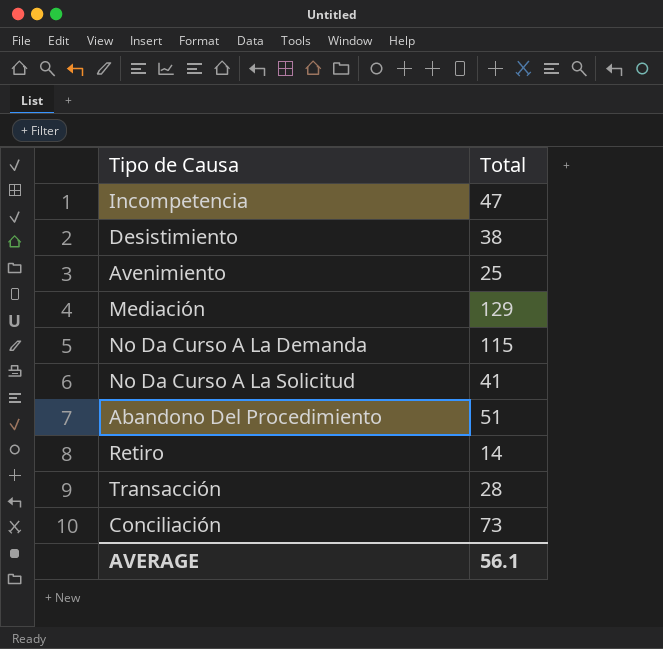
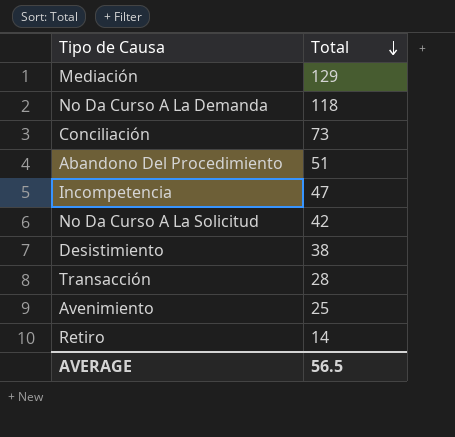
row order: none -> Total descending
No Da Curso A La Demanda | Total: 115 -> 118
No Da Curso A La Solicitud | Total: 41 -> 42
AVERAGE | Total: 56.1 -> 56.5

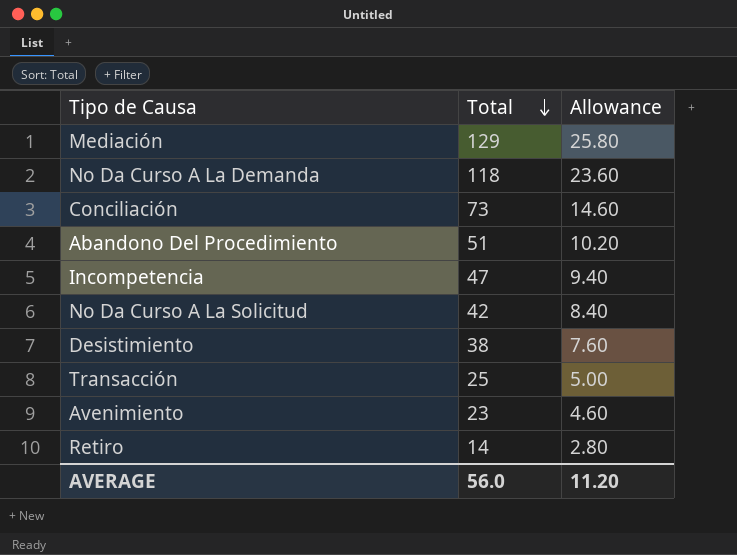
column Allowance | formula: none -> [Total] * 0.2
Transacción | Total: 28 -> 25
Avenimiento | Total: 25 -> 23
AVERAGE | Total: 56.5 -> 56.0

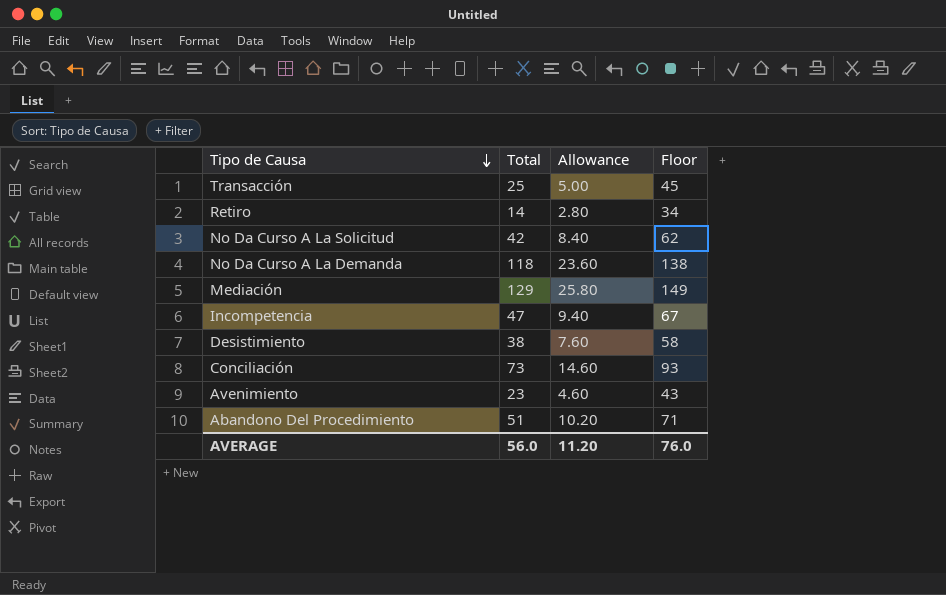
row order: Total descending -> Tipo de Causa descending
column Floor | formula: none -> [Total] + 20

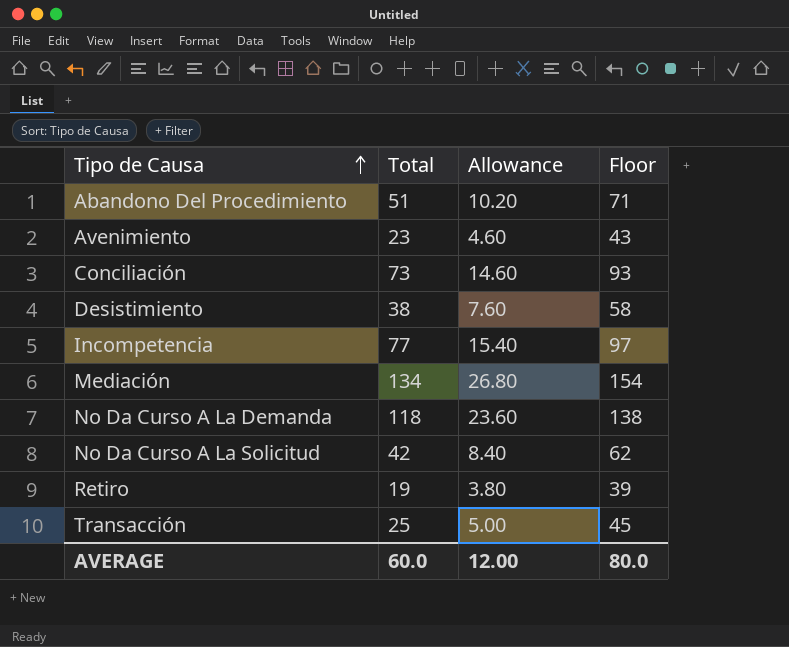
row order: Tipo de Causa descending -> Tipo de Causa ascending
Incompetencia | Total: 47 -> 77
Incompetencia | Allowance: 9.40 -> 15.40
Incompetencia | Floor: 67 -> 97
Mediación | Total: 129 -> 134
Mediación | Allowance: 25.80 -> 26.80
Mediación | Floor: 149 -> 154
Retiro | Total: 14 -> 19
Retiro | Allowance: 2.80 -> 3.80
Retiro | Floor: 34 -> 39
AVERAGE | Total: 56.0 -> 60.0
AVERAGE | Allowance: 11.20 -> 12.00
AVERAGE | Floor: 76.0 -> 80.0

